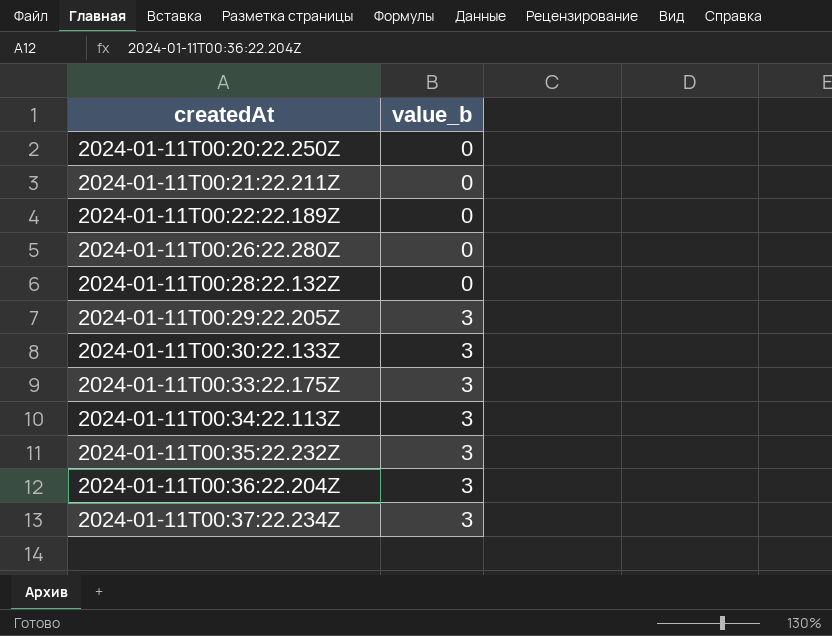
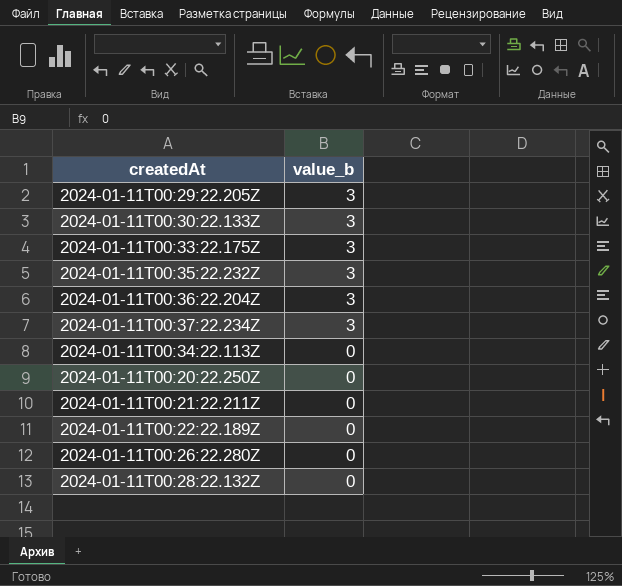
row order: createdAt ascending -> value_b descending
2024-01-11T00:34:22.113Z | value_b: 3 -> 0

